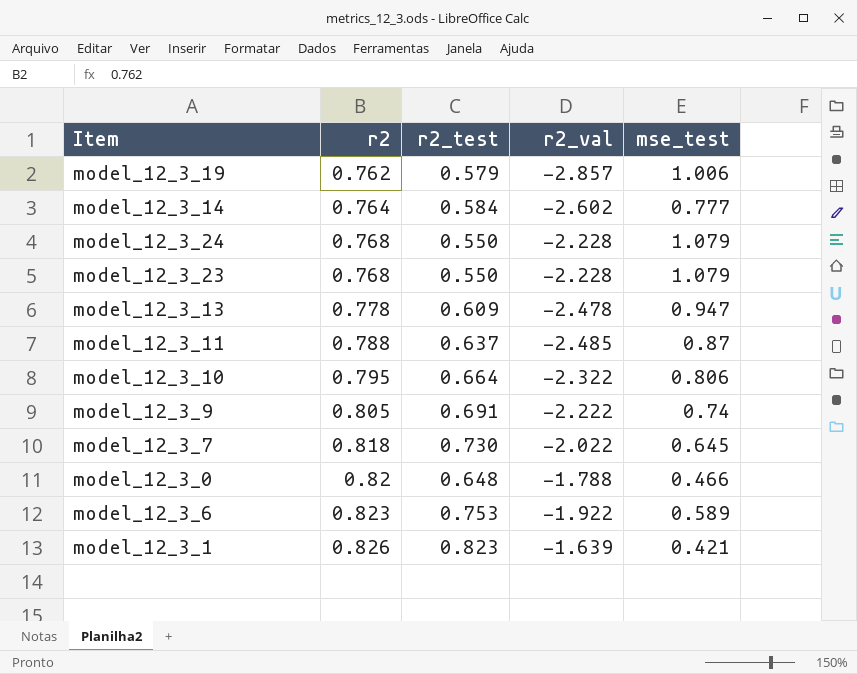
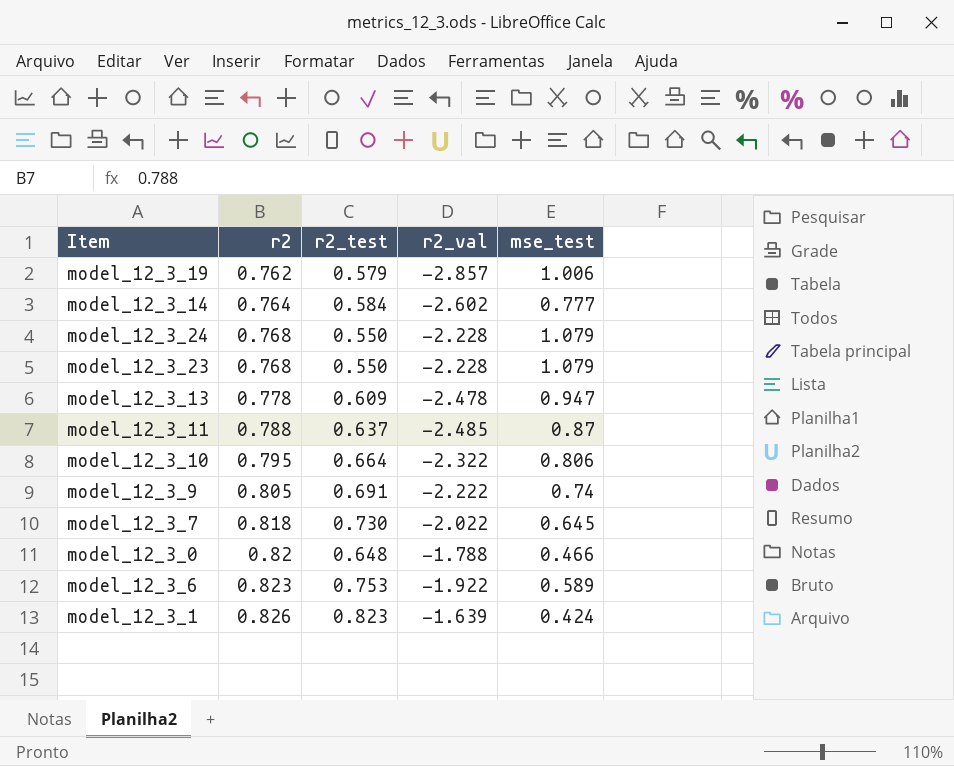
model_12_3_1 | mse_test: 0.421 -> 0.424

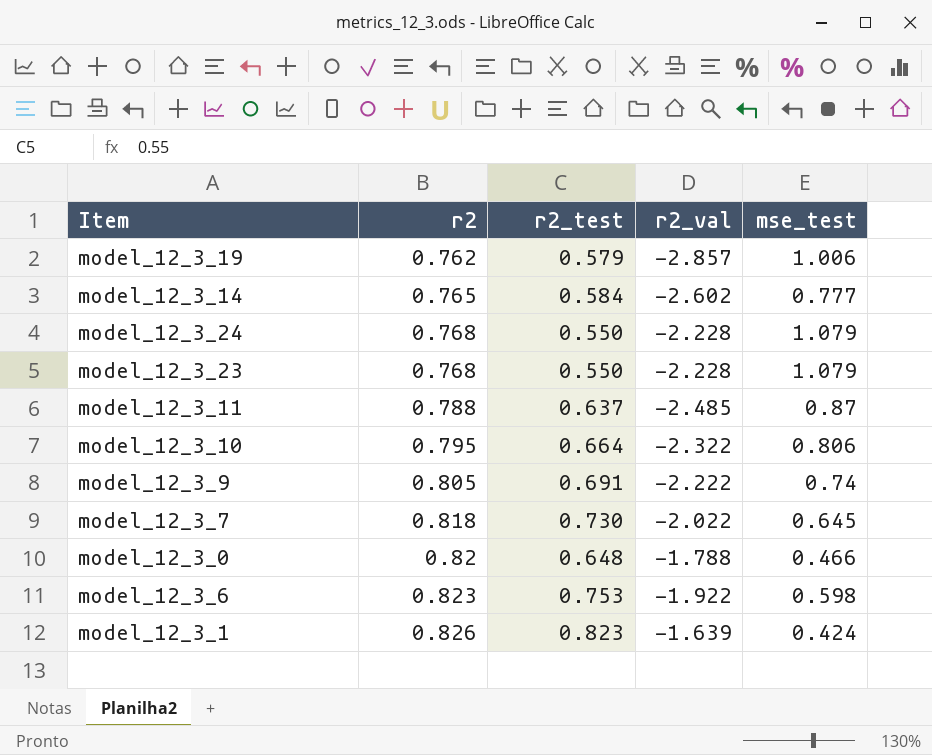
row model_12_3_13: 0.778 | 0.609 | -2.478 | 0.947 -> none
model_12_3_14 | r2: 0.764 -> 0.765
model_12_3_6 | mse_test: 0.589 -> 0.598

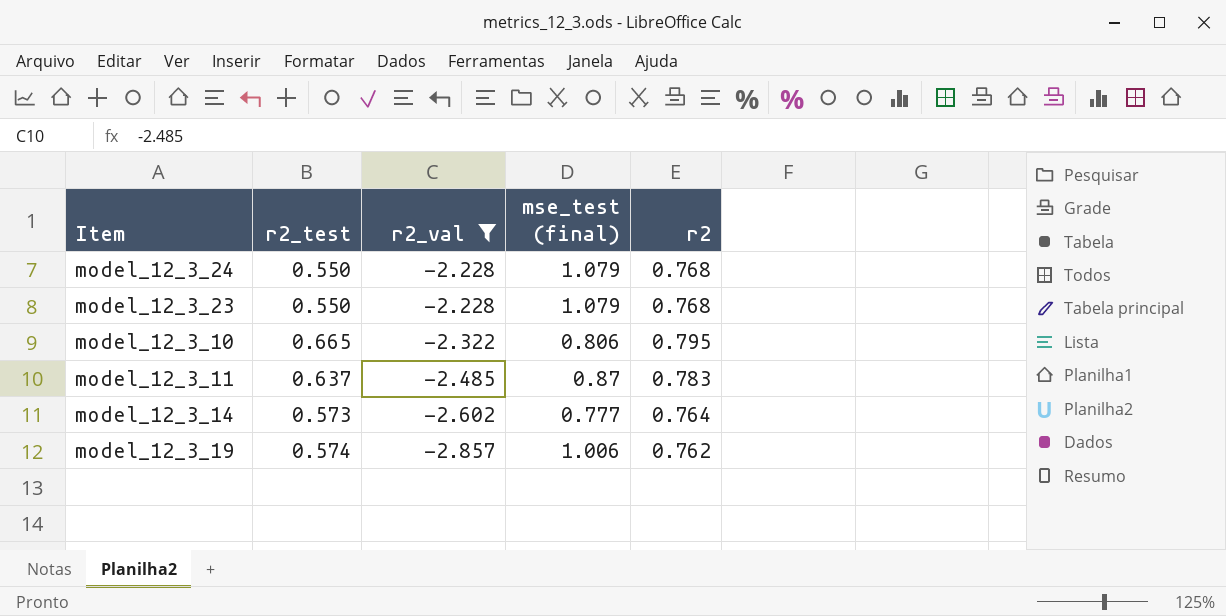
filter: none -> r2_val <= -2.228
row order: r2 ascending -> r2_val descending
column name: mse_test -> mse_test (final)
column r2 | position: 2 -> 5
model_12_3_10 | r2_test: 0.664 -> 0.665
model_12_3_11 | r2: 0.788 -> 0.783
model_12_3_14 | r2_test: 0.584 -> 0.573
model_12_3_14 | r2: 0.765 -> 0.764
model_12_3_19 | r2_test: 0.579 -> 0.574

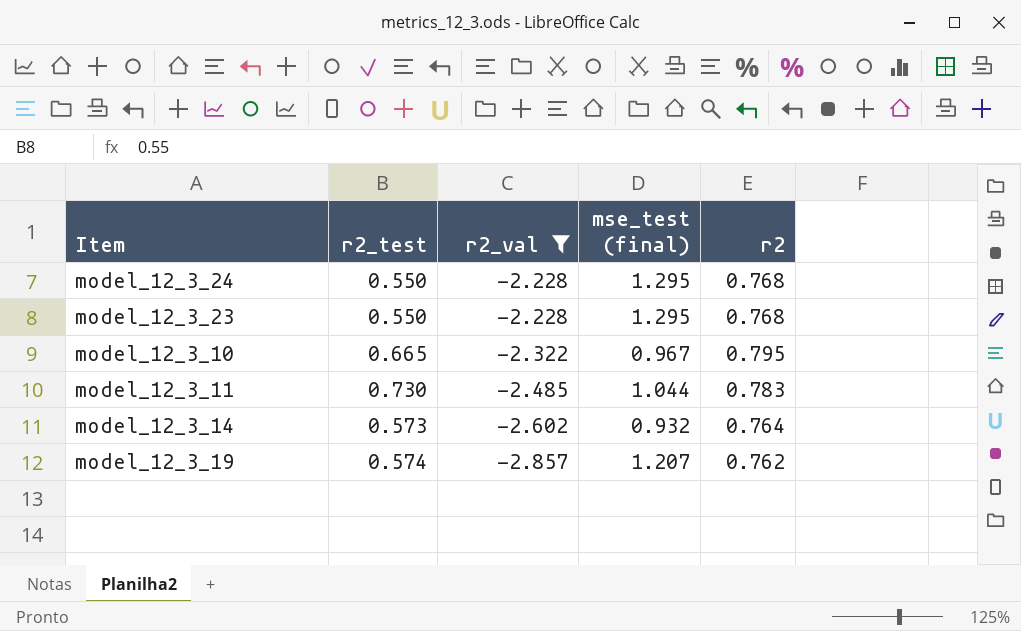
model_12_3_24 | mse_test (final): 1.079 -> 1.295
model_12_3_23 | mse_test (final): 1.079 -> 1.295
model_12_3_10 | mse_test (final): 0.806 -> 0.967
model_12_3_11 | r2_test: 0.637 -> 0.730
model_12_3_11 | mse_test (final): 0.87 -> 1.044
model_12_3_14 | mse_test (final): 0.777 -> 0.932
model_12_3_19 | mse_test (final): 1.006 -> 1.207

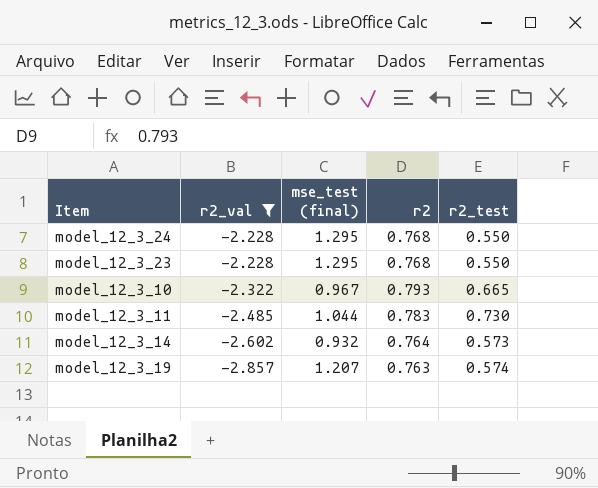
column r2_test | position: 2 -> 5
model_12_3_10 | r2: 0.795 -> 0.793
model_12_3_19 | r2: 0.762 -> 0.763

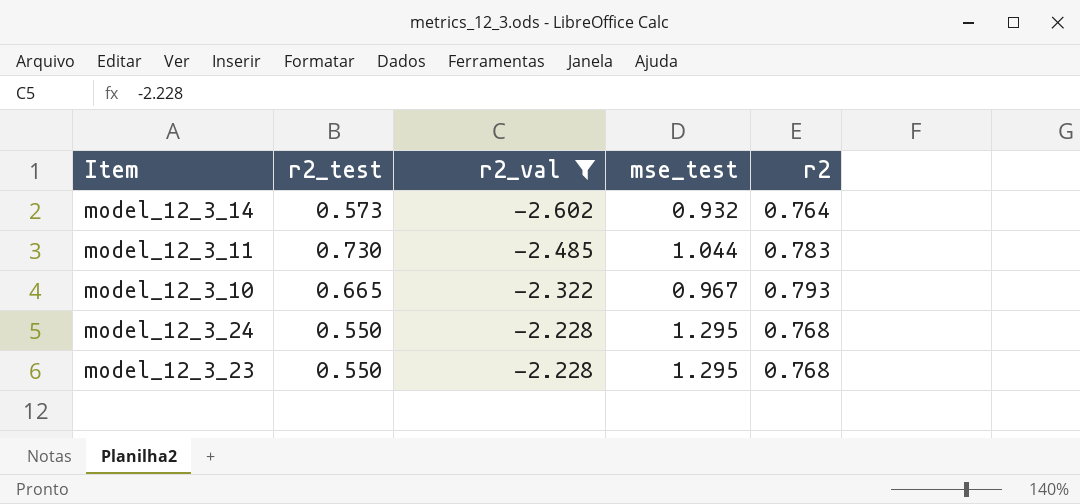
row order: r2_val descending -> r2_val ascending
column r2_test | position: 5 -> 2
column name: mse_test (final) -> mse_test
row model_12_3_19: -2.857 | 1.207 | 0.763 | 0.574 -> none

